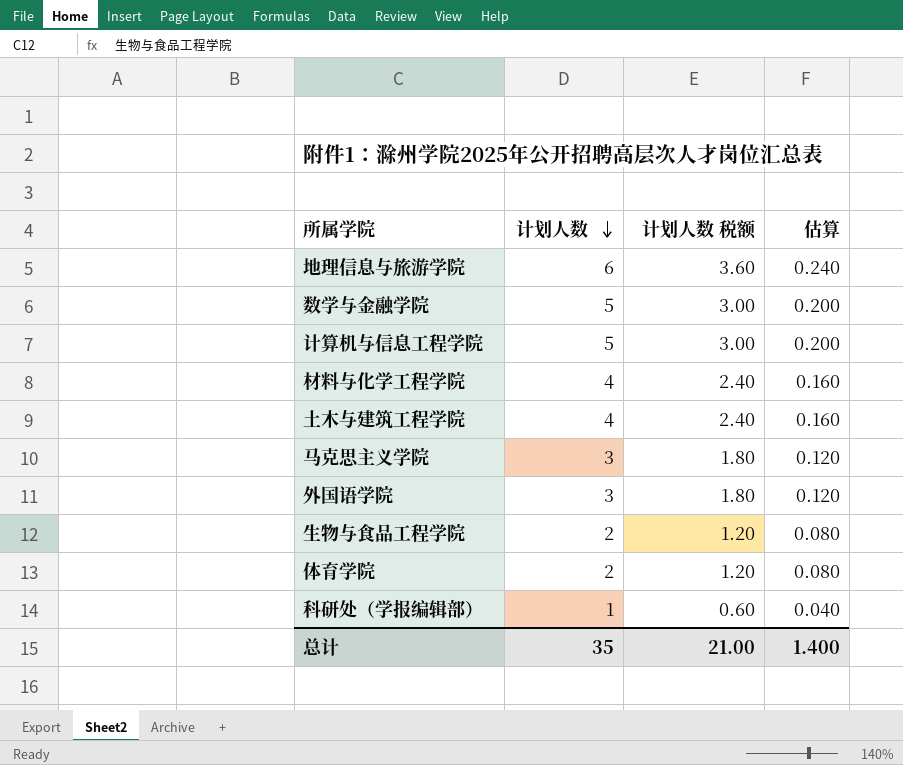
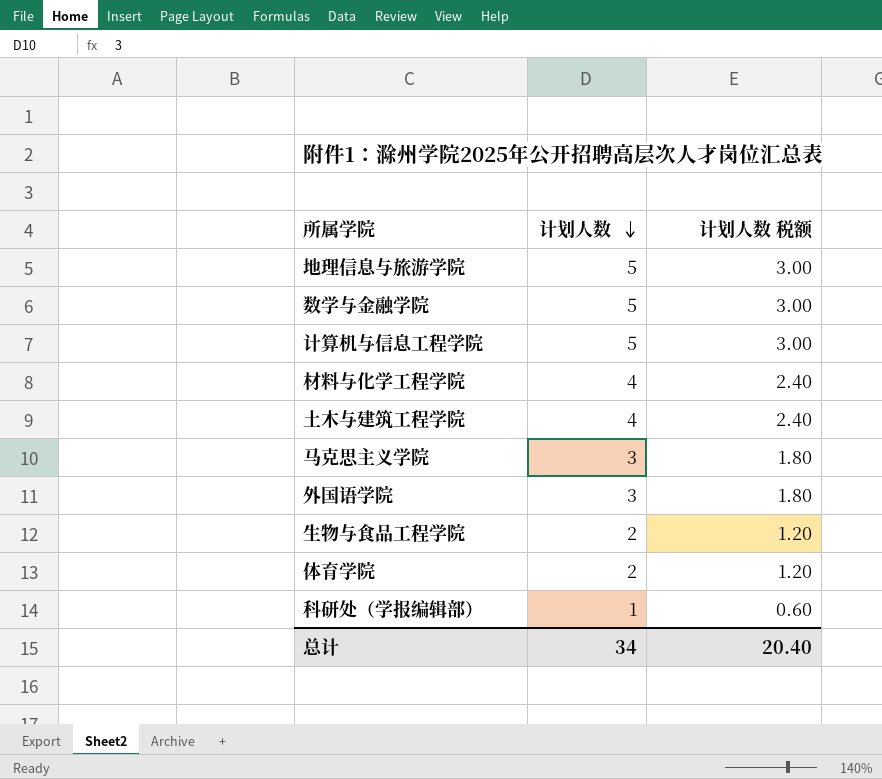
column 估算 | formula: [计划人数] * 0.04 -> none
地理信息与旅游学院 | 计划人数: 6 -> 5
地理信息与旅游学院 | 计划人数 税额: 3.60 -> 3.00
总计 | 计划人数: 35 -> 34
总计 | 计划人数 税额: 21.00 -> 20.40

